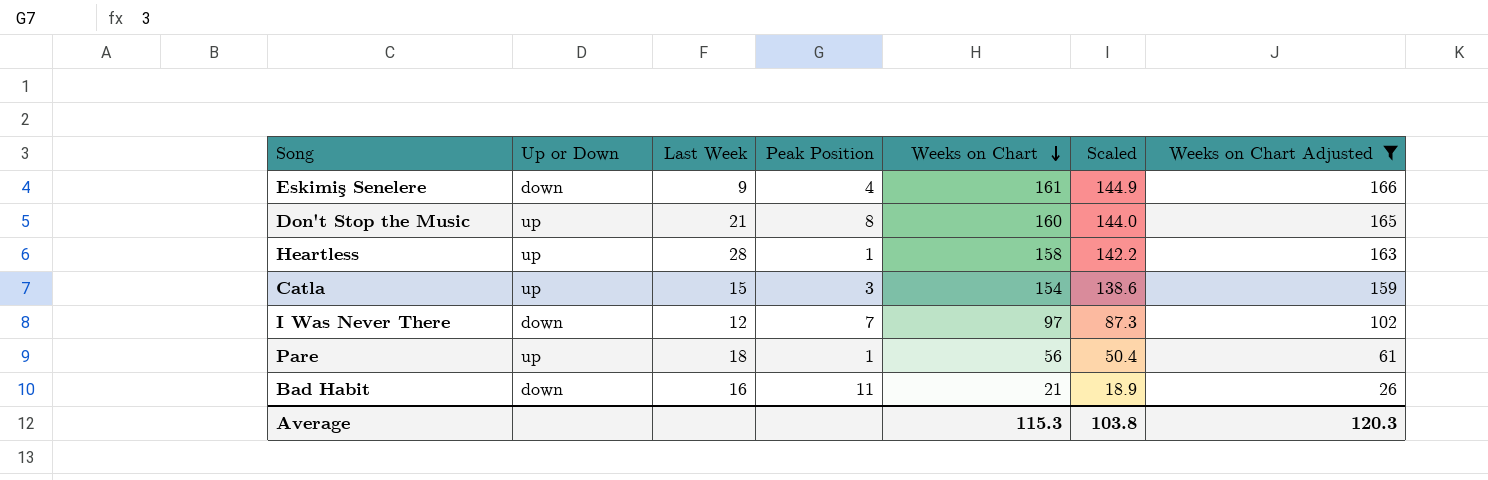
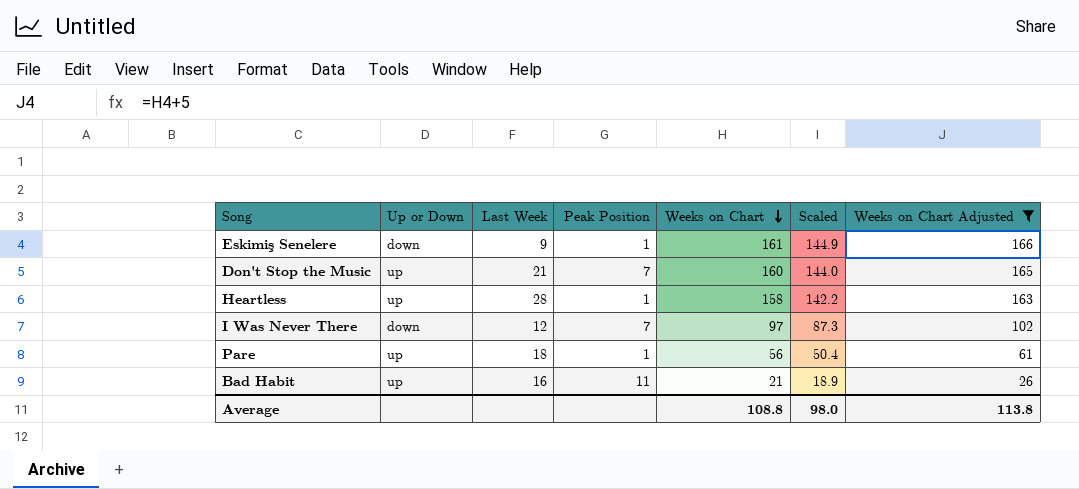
row Catla: up | 15 | 3 | 154 | 138.6 | 159 -> none
Eskimiş Senelere | Peak Position: 4 -> 1
Don't Stop the Music | Peak Position: 8 -> 7
Bad Habit | Up or Down: down -> up
Average | Weeks on Chart: 115.3 -> 108.8
Average | Scaled: 103.8 -> 98.0
Average | Weeks on Chart Adjusted: 120.3 -> 113.8

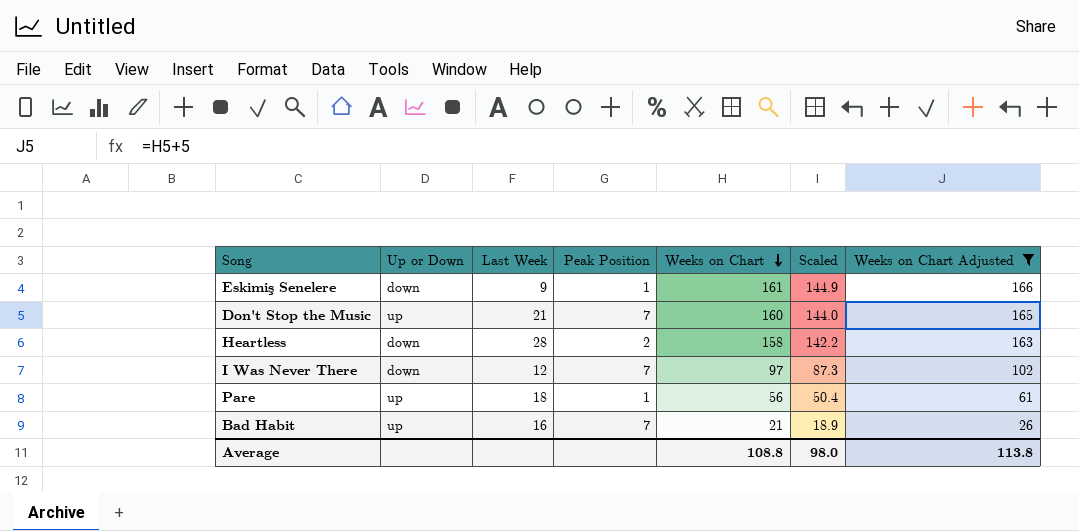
Heartless | Up or Down: up -> down
Heartless | Peak Position: 1 -> 2
Bad Habit | Peak Position: 11 -> 7

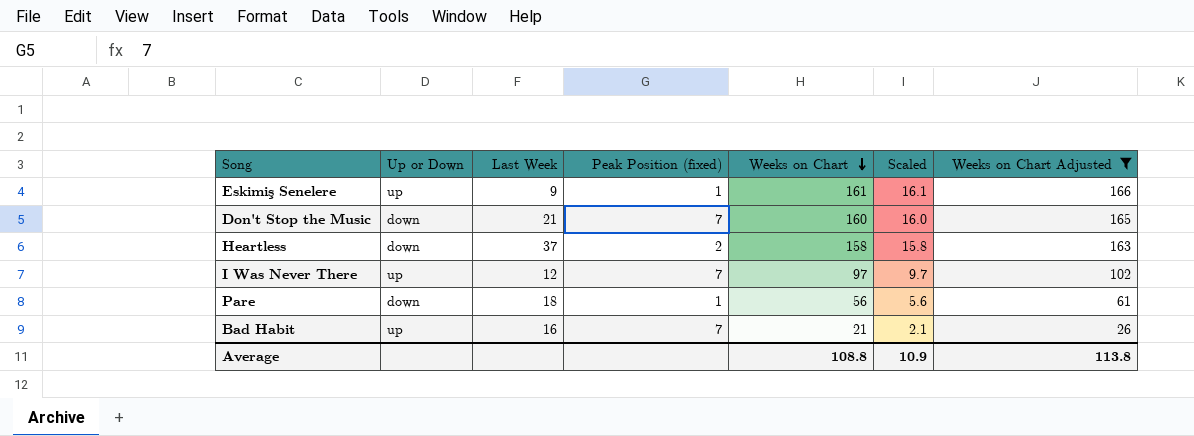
column name: Peak Position -> Peak Position (fixed)
column Scaled | formula: [Weeks on Chart] * 0.9 -> [Weeks on Chart] * 0.1
Eskimiş Senelere | Up or Down: down -> up
Don't Stop the Music | Up or Down: up -> down
Heartless | Last Week: 28 -> 37
I Was Never There | Up or Down: down -> up
Pare | Up or Down: up -> down
Average | Scaled: 98.0 -> 10.9

